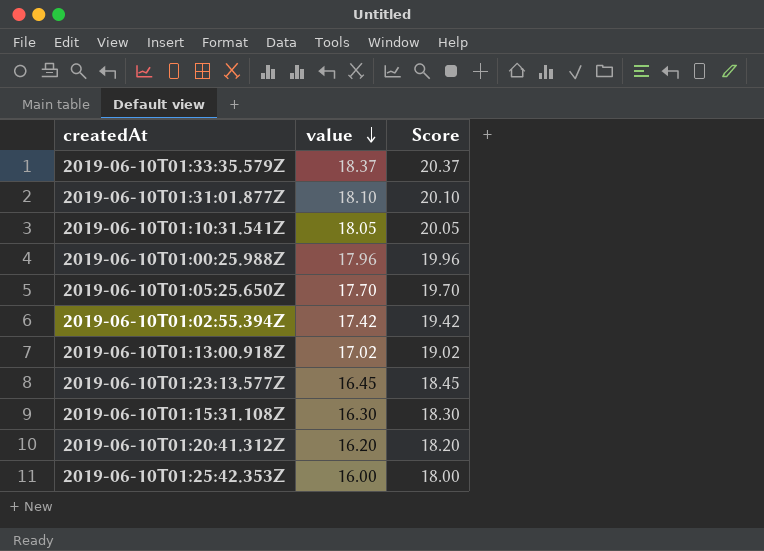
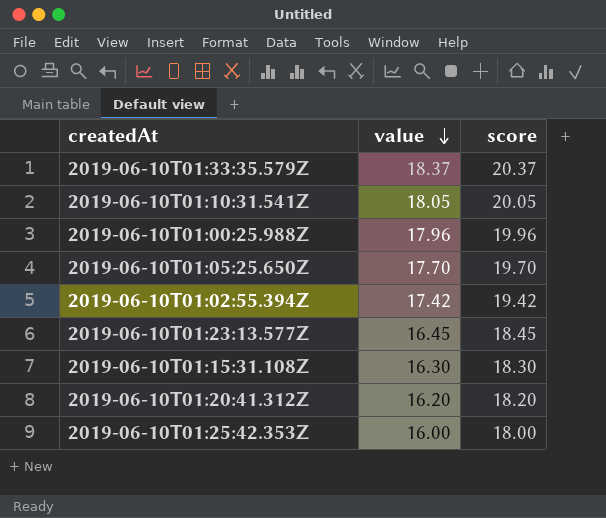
column name: Score -> score
row 2019-06-10T01:31:01.877Z: 18.10 | 20.10 -> none
row 2019-06-10T01:13:00.918Z: 17.02 | 19.02 -> none

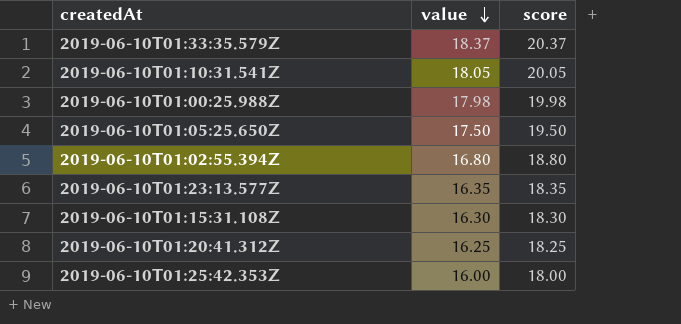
2019-06-10T01:00:25.988Z | value: 17.96 -> 17.98
2019-06-10T01:00:25.988Z | score: 19.96 -> 19.98
2019-06-10T01:05:25.650Z | value: 17.70 -> 17.50
2019-06-10T01:05:25.650Z | score: 19.70 -> 19.50
2019-06-10T01:02:55.394Z | value: 17.42 -> 16.80
2019-06-10T01:02:55.394Z | score: 19.42 -> 18.80
2019-06-10T01:23:13.577Z | value: 16.45 -> 16.35
2019-06-10T01:23:13.577Z | score: 18.45 -> 18.35
2019-06-10T01:20:41.312Z | value: 16.20 -> 16.25
2019-06-10T01:20:41.312Z | score: 18.20 -> 18.25

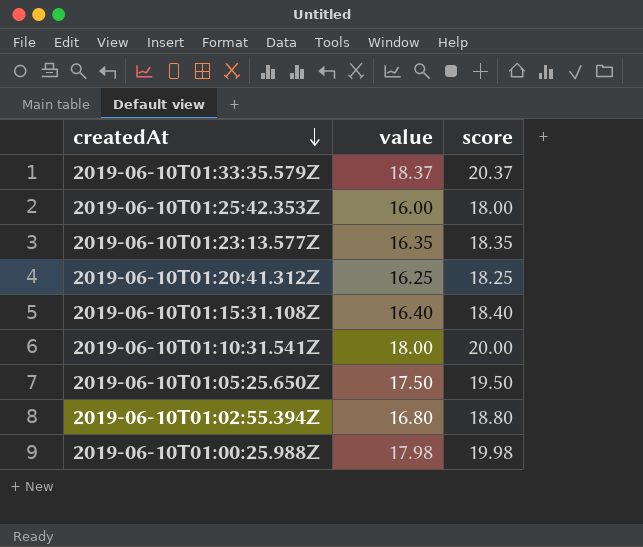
row order: value descending -> createdAt descending
2019-06-10T01:15:31.108Z | value: 16.30 -> 16.40
2019-06-10T01:15:31.108Z | score: 18.30 -> 18.40
2019-06-10T01:10:31.541Z | value: 18.05 -> 18.00
2019-06-10T01:10:31.541Z | score: 20.05 -> 20.00

